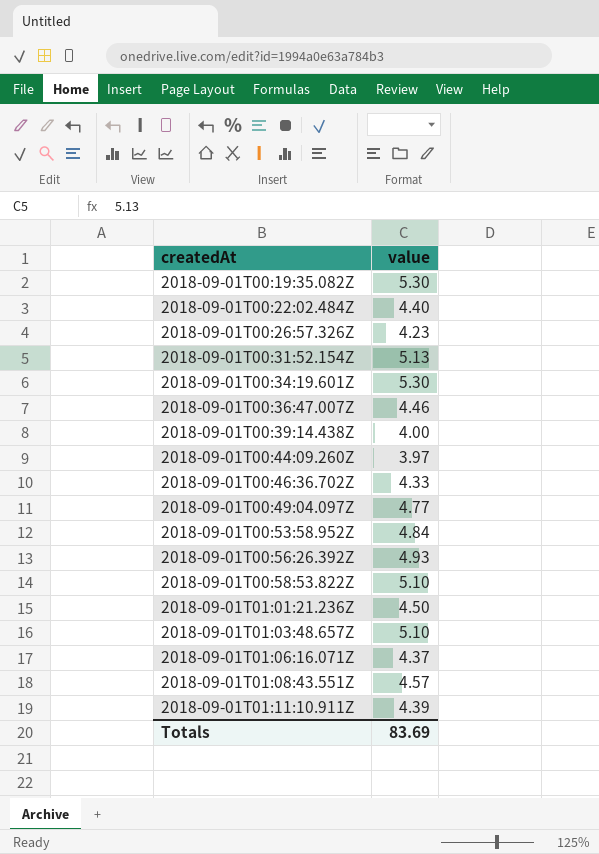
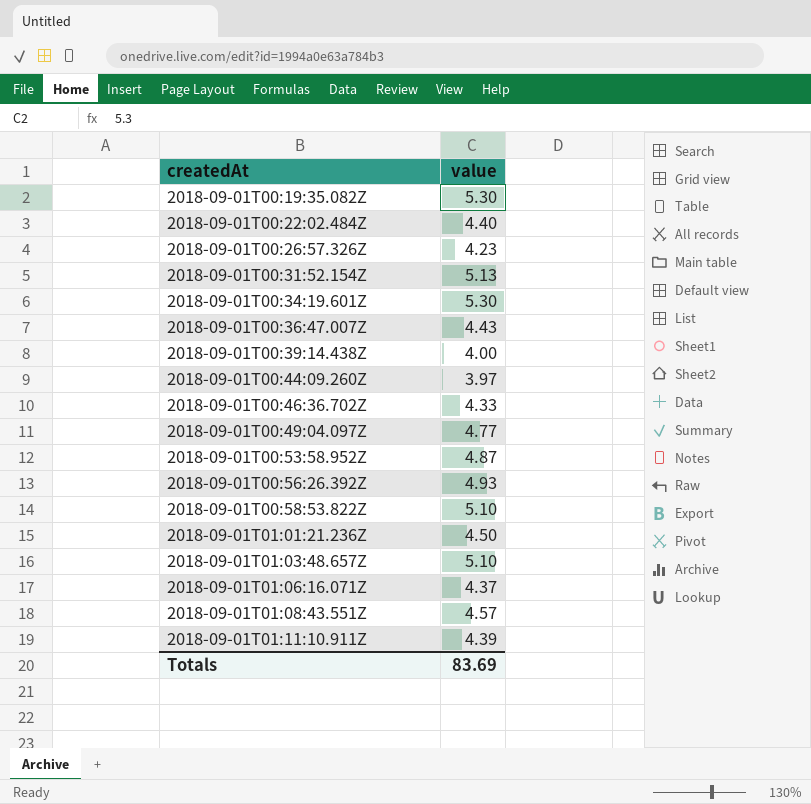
2018-09-01T00:36:47.007Z | value: 4.46 -> 4.43
2018-09-01T00:53:58.952Z | value: 4.84 -> 4.87

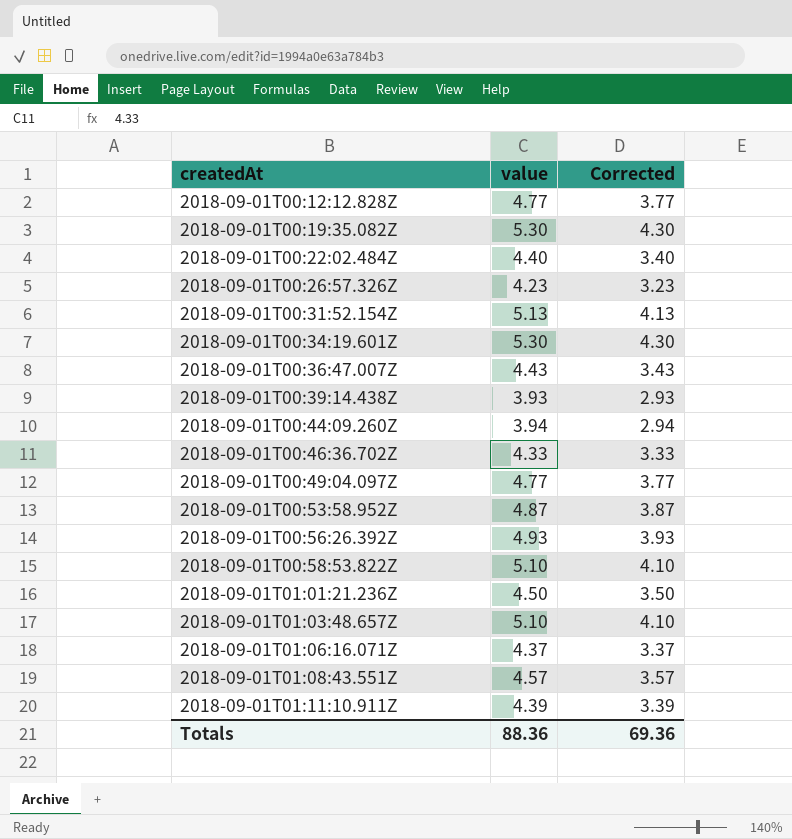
column Corrected | formula: none -> [value] - 1
row 2018-09-01T00:12:12.828Z: none -> 4.77 | 3.77
2018-09-01T00:39:14.438Z | value: 4.00 -> 3.93
2018-09-01T00:44:09.260Z | value: 3.97 -> 3.94
Totals | value: 83.69 -> 88.36

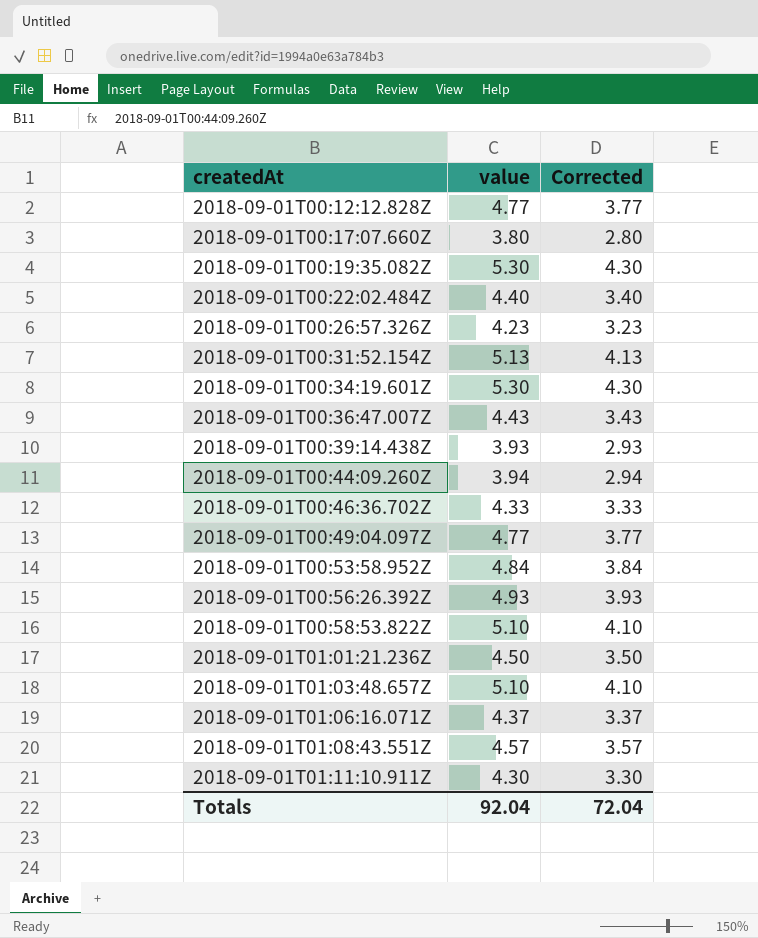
row 2018-09-01T00:17:07.660Z: none -> 3.80 | 2.80
2018-09-01T00:53:58.952Z | value: 4.87 -> 4.84
2018-09-01T00:53:58.952Z | Corrected: 3.87 -> 3.84
2018-09-01T01:11:10.911Z | value: 4.39 -> 4.30
2018-09-01T01:11:10.911Z | Corrected: 3.39 -> 3.30
Totals | value: 88.36 -> 92.04
Totals | Corrected: 69.36 -> 72.04

